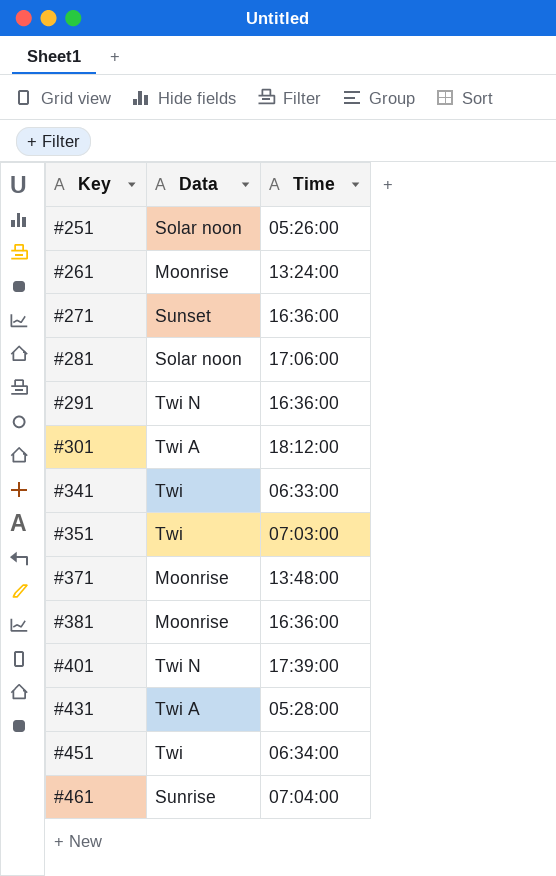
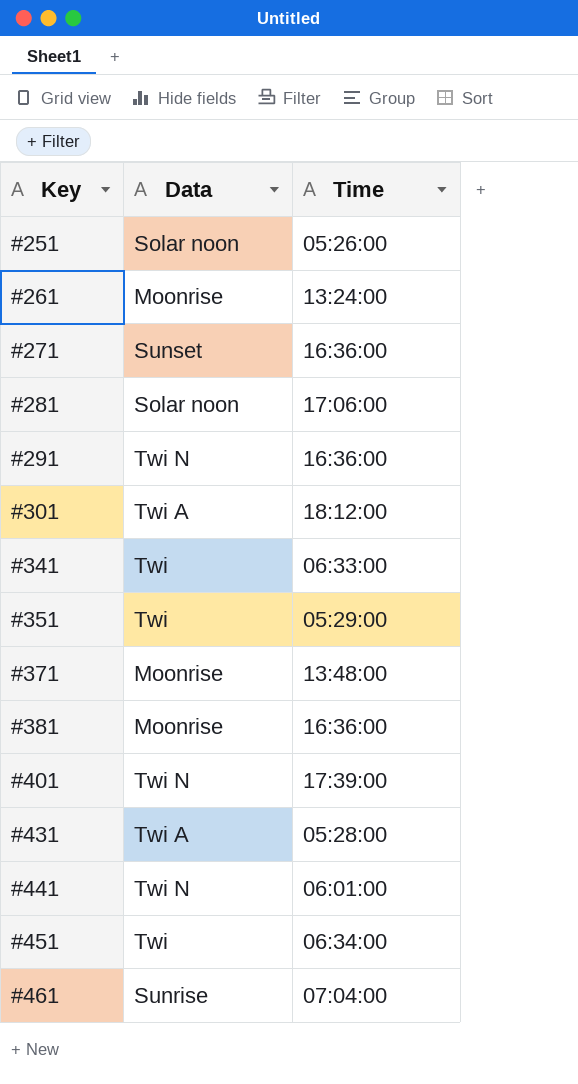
#351 | Time: 07:03:00 -> 05:29:00
row #441: none -> Twi N | 06:01:00

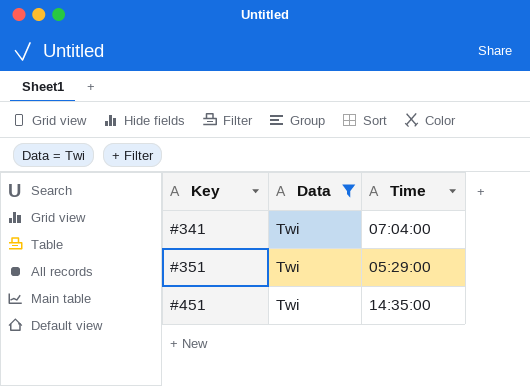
filter: none -> Data = Twi
#341 | Time: 06:33:00 -> 07:04:00
#451 | Time: 06:34:00 -> 14:35:00

